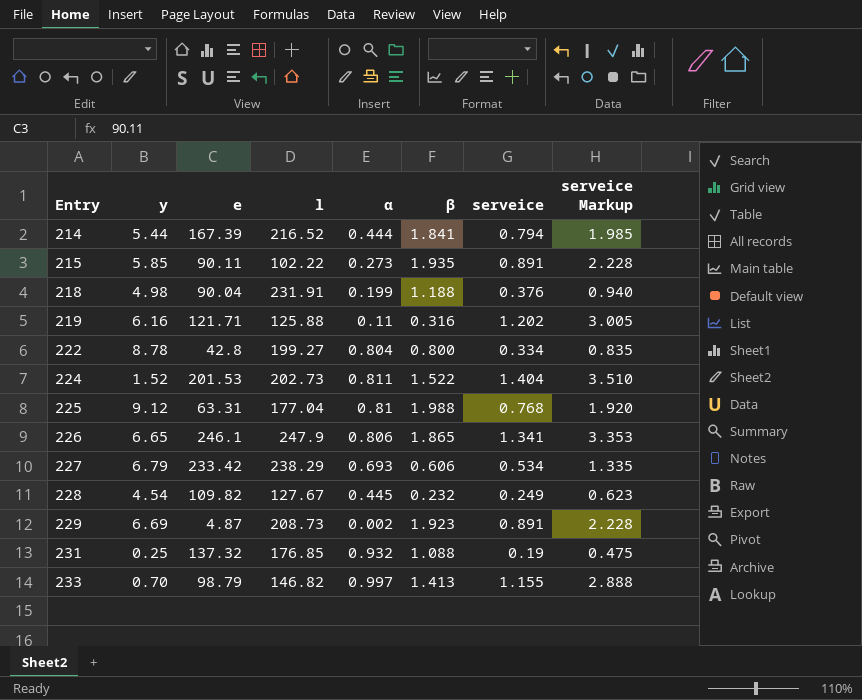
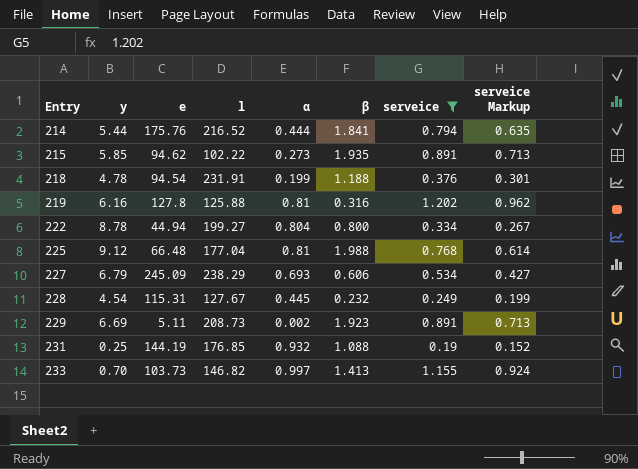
filter: none -> serveice <= 1.202
column serveice Markup | formula: [serveice] * 2.5 -> [serveice] * 0.8
214 | e: 167.39 -> 175.76
215 | e: 90.11 -> 94.62
218 | y: 4.98 -> 4.78
218 | e: 90.04 -> 94.54
219 | e: 121.71 -> 127.8
219 | α: 0.11 -> 0.81
222 | e: 42.8 -> 44.94
225 | e: 63.31 -> 66.48
227 | e: 233.42 -> 245.09
228 | e: 109.82 -> 115.31
229 | e: 4.87 -> 5.11
231 | e: 137.32 -> 144.19
233 | e: 98.79 -> 103.73

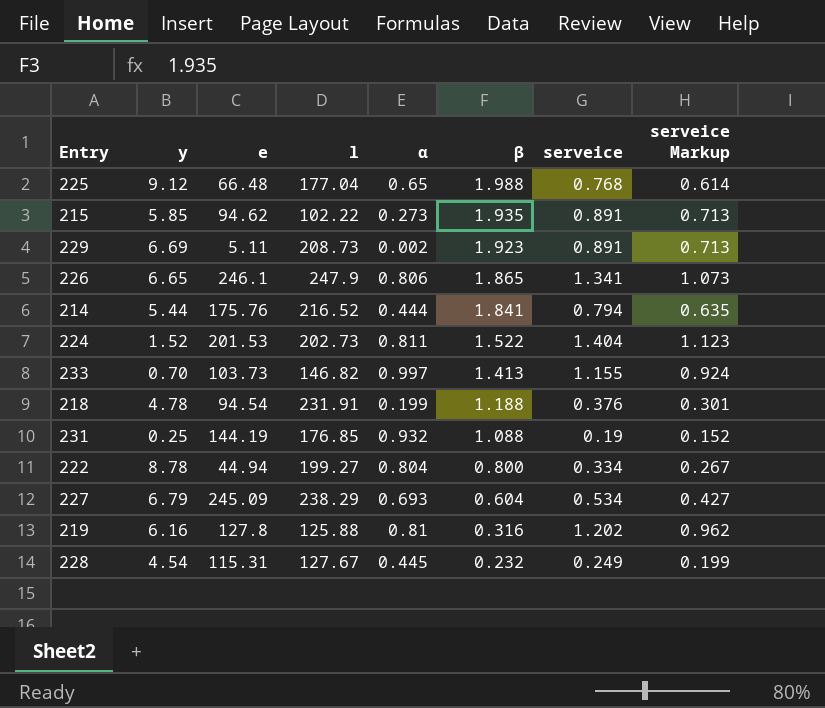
filter: serveice <= 1.202 -> none
row order: Entry ascending -> β descending
225 | α: 0.81 -> 0.65
227 | β: 0.606 -> 0.604

